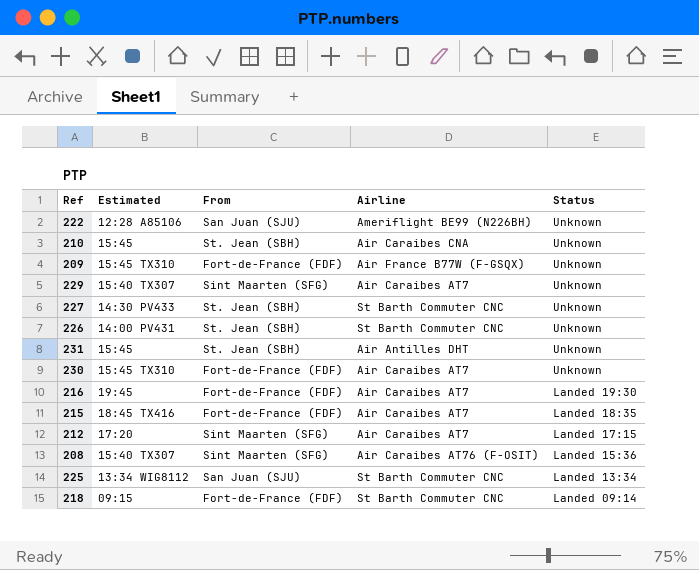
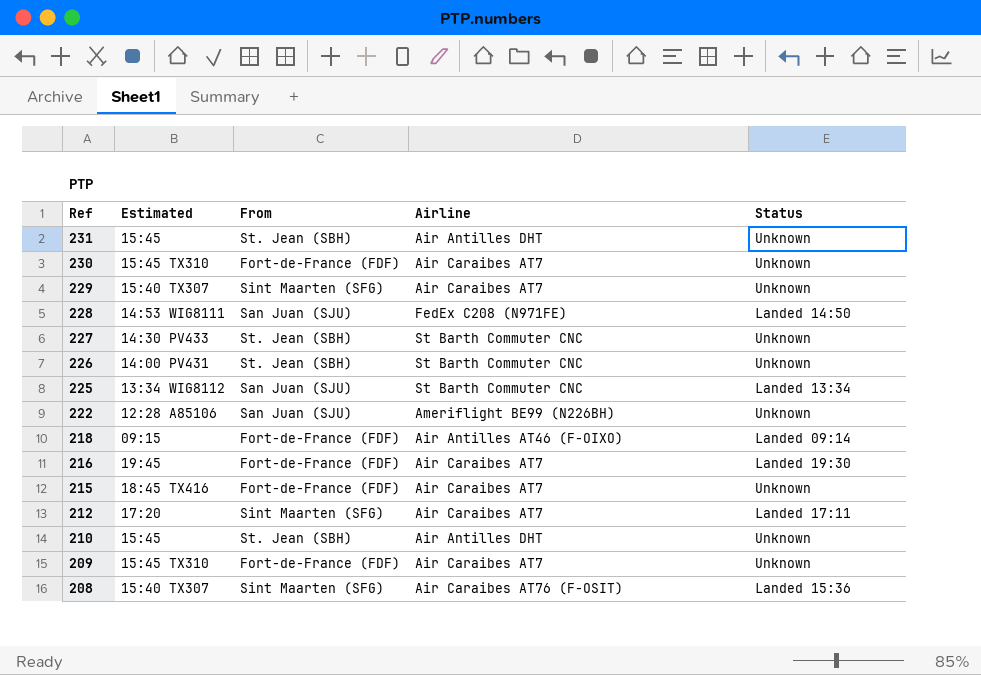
row order: Status descending -> Ref descending
row 228: none -> 14:53 WIG8111 | San Juan (SJU) | FedEx C208 (N971FE) | Landed 14:50
218 | Airline: St Barth Commuter CNC -> Air Antilles AT46 (F-OIXO)
215 | Status: Landed 18:35 -> Unknown
212 | Status: Landed 17:15 -> Landed 17:11
210 | Airline: Air Caraibes CNA -> Air Antilles DHT
209 | Airline: Air France B77W (F-GSQX) -> Air Caraibes AT7

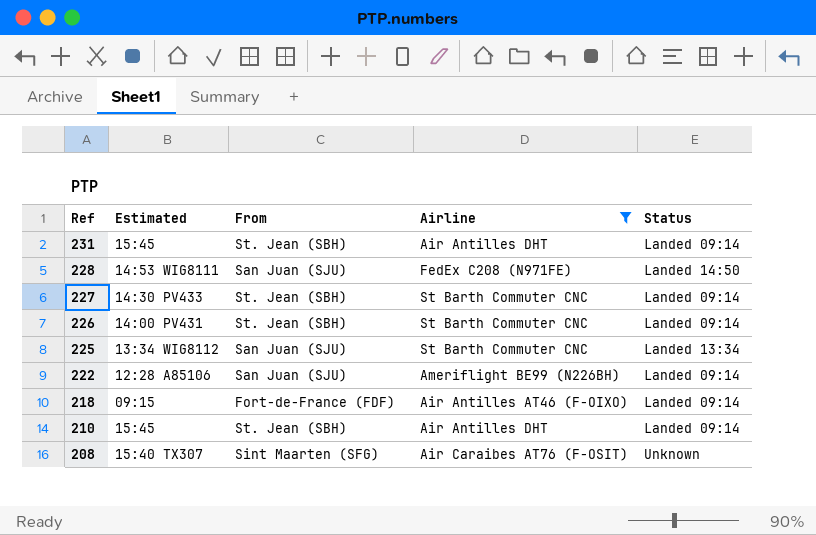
filter: none -> Airline != Air Caraibes AT7
231 | Status: Unknown -> Landed 09:14
227 | Status: Unknown -> Landed 09:14
226 | Status: Unknown -> Landed 09:14
222 | Status: Unknown -> Landed 09:14
210 | Status: Unknown -> Landed 09:14
208 | Status: Landed 15:36 -> Unknown

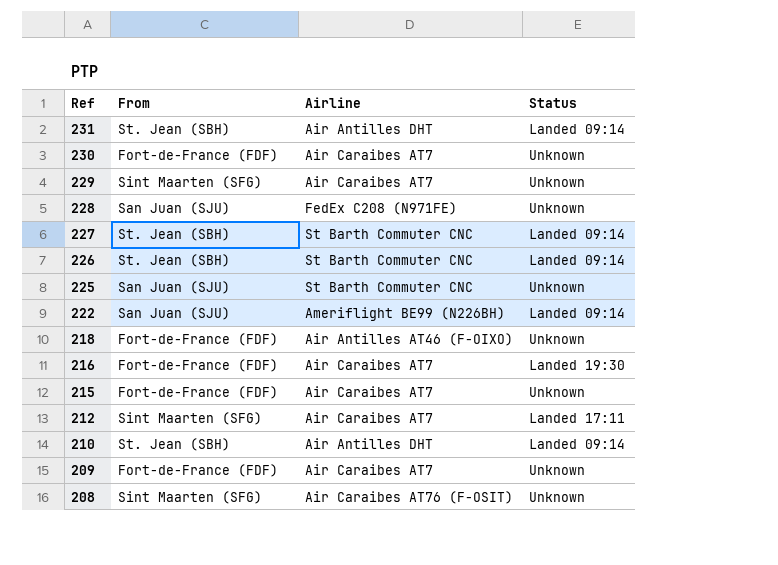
filter: Airline != Air Caraibes AT7 -> none
column Estimated | position: 2 -> none
228 | Status: Landed 14:50 -> Unknown
225 | Status: Landed 13:34 -> Unknown
218 | Status: Landed 09:14 -> Unknown

